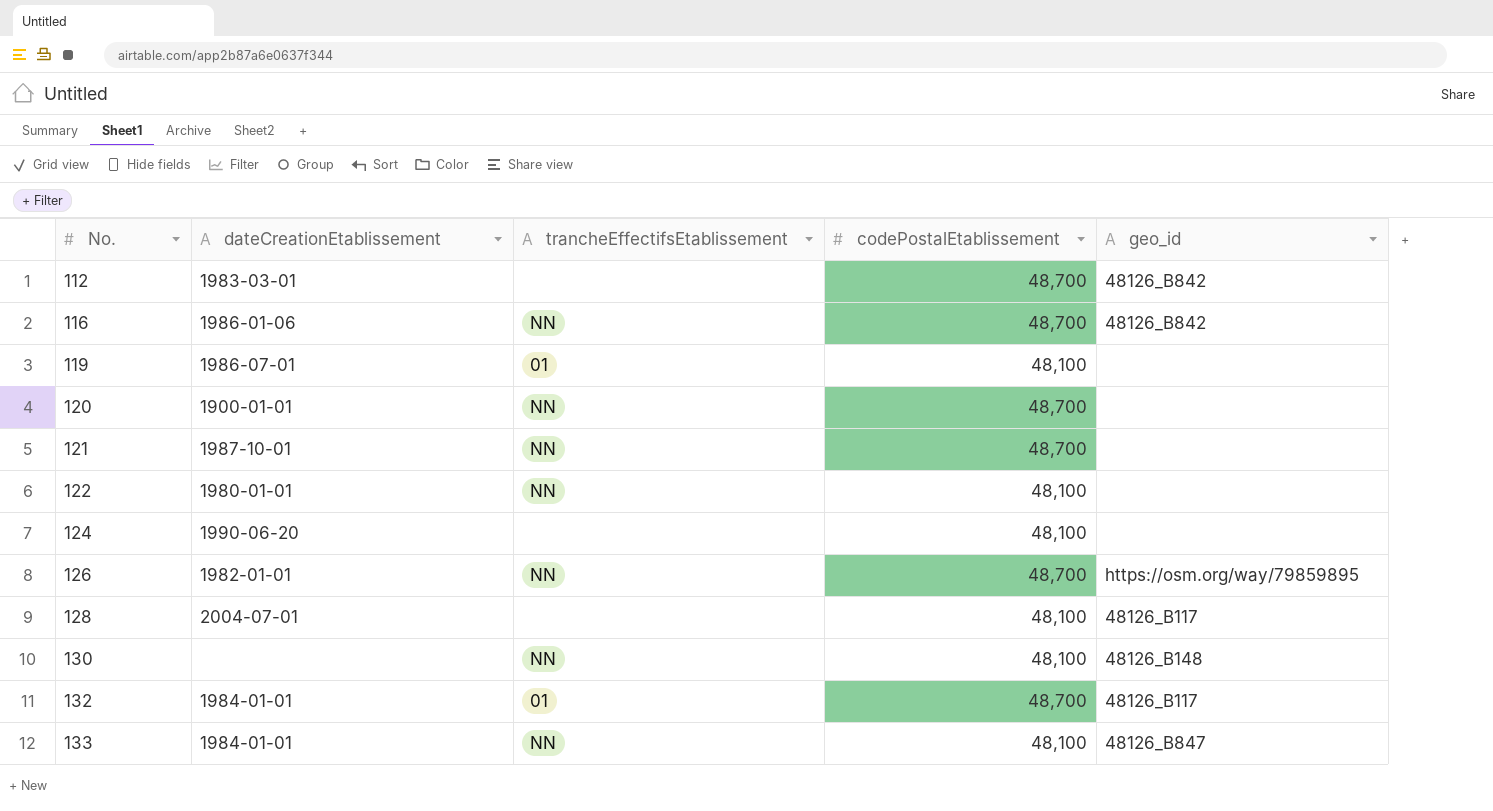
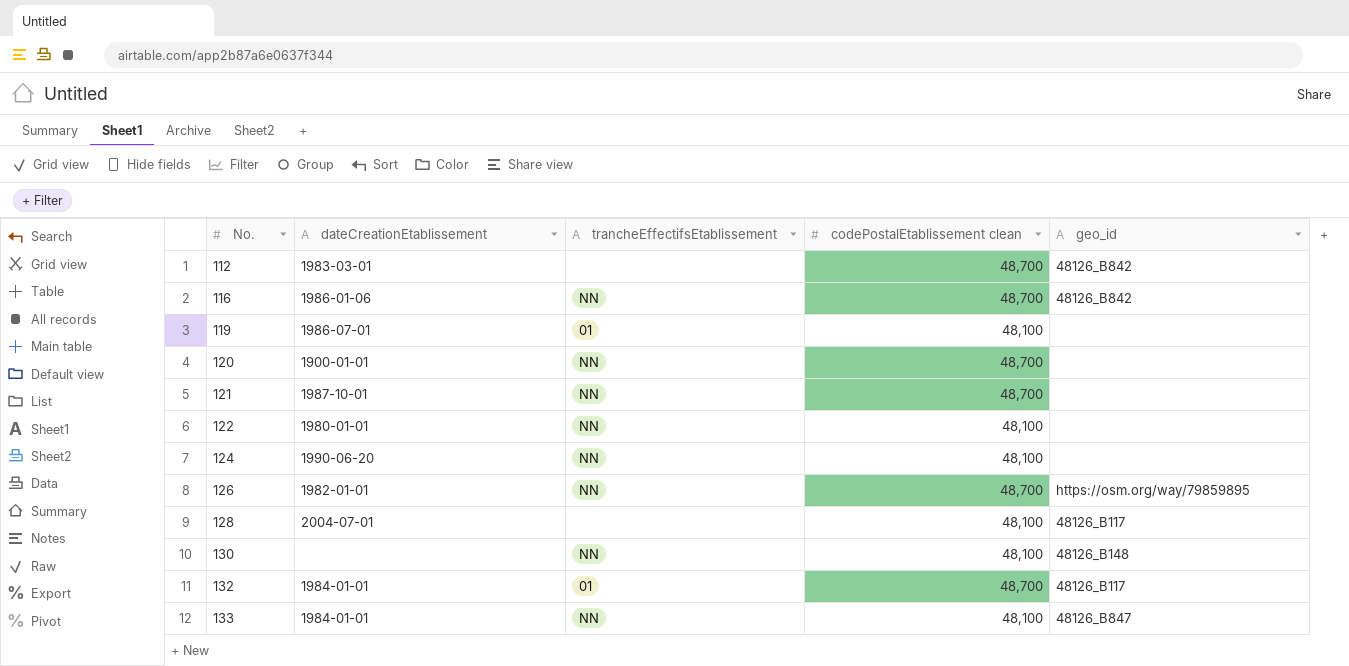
column name: codePostalEtablissement -> codePostalEtablissement clean
124 | trancheEffectifsEtablissement: none -> NN

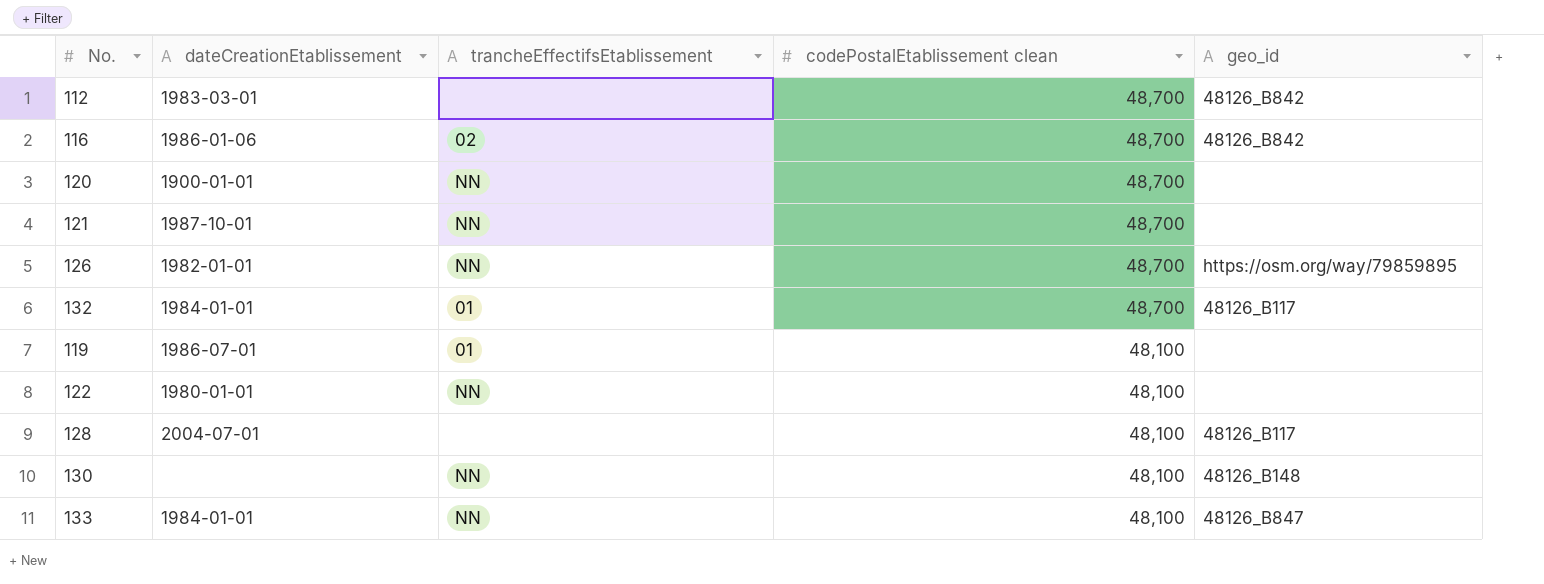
row order: No. ascending -> codePostalEtablissement clean descending
row 124: 1990-06-20 | NN | 48,100 | none -> none
116 | trancheEffectifsEtablissement: NN -> 02

